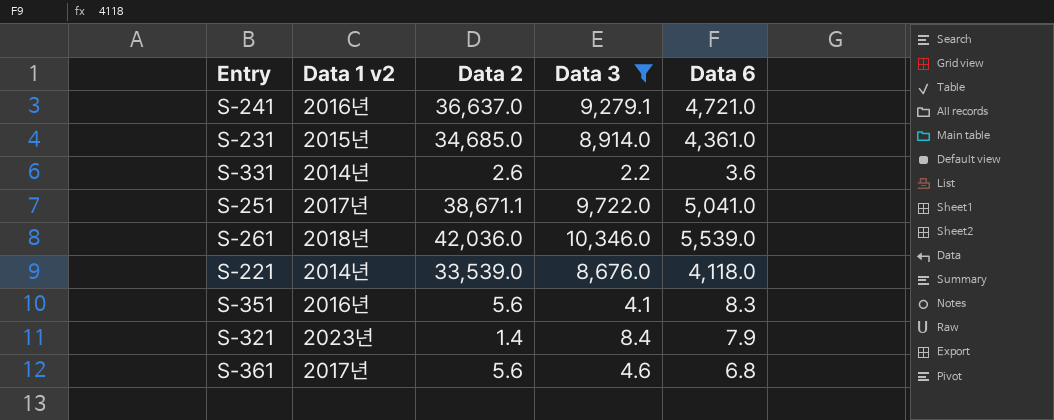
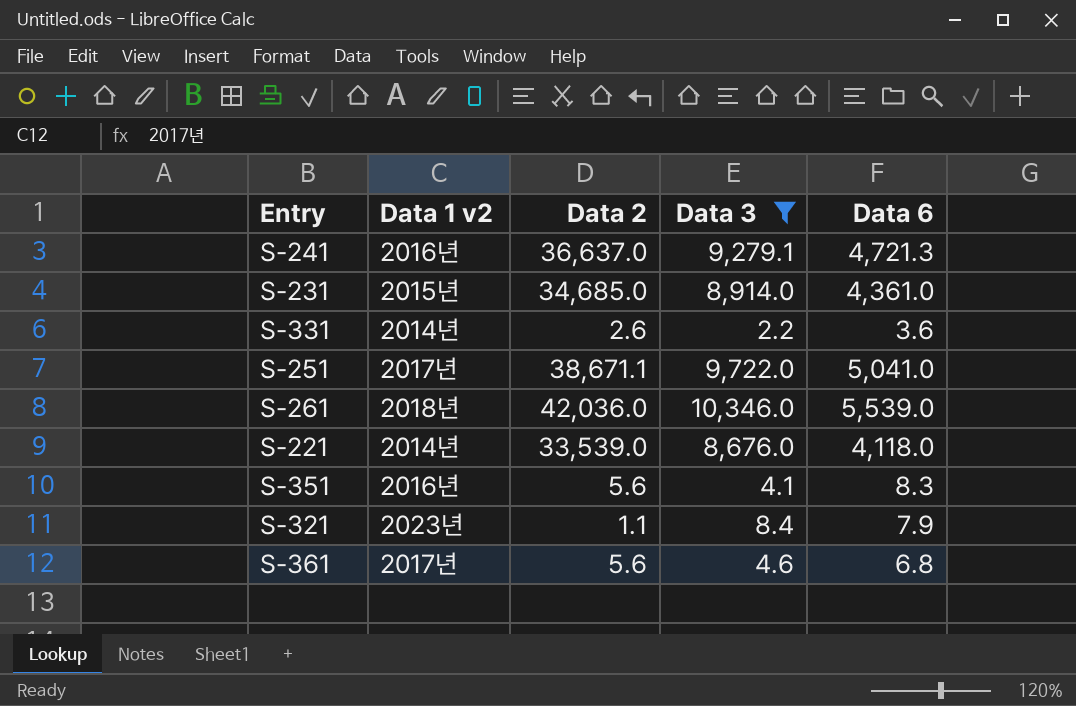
S-241 | Data 6: 4,721.0 -> 4,721.3
S-321 | Data 2: 1.4 -> 1.1

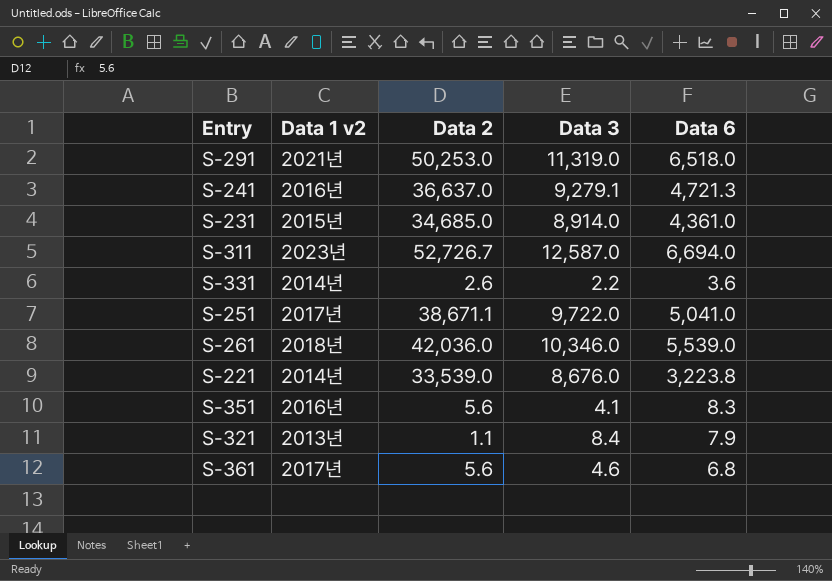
filter: Data 3 <= 10,346.0 -> none
S-221 | Data 6: 4,118.0 -> 3,223.8
S-321 | Data 1 v2: 2023년 -> 2013년

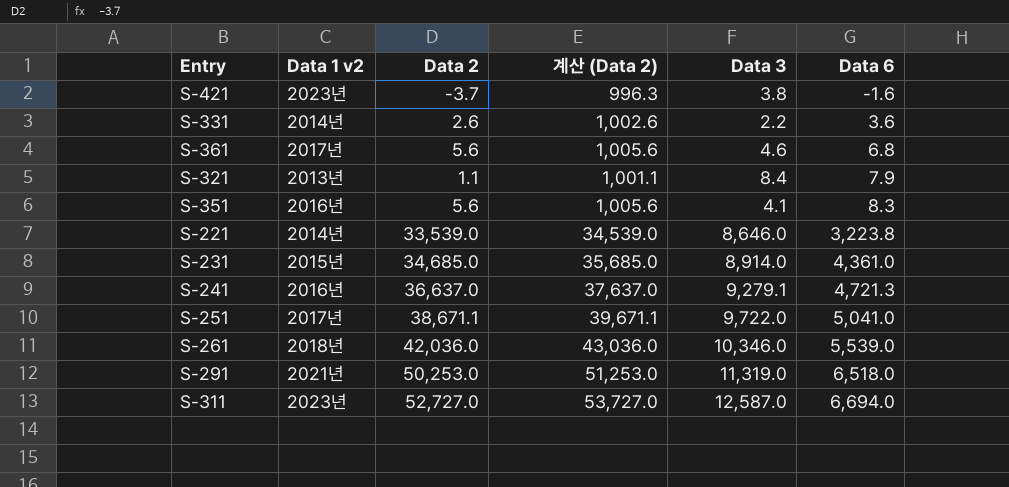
row order: none -> Data 6 ascending
column 계산 (Data 2) | formula: none -> [Data 2] + 1000
row S-421: none -> 2023년 | -3.7 | 996.3 | 3.8 | -1.6
S-221 | Data 3: 8,676.0 -> 8,646.0
S-311 | Data 2: 52,726.7 -> 52,727.0

